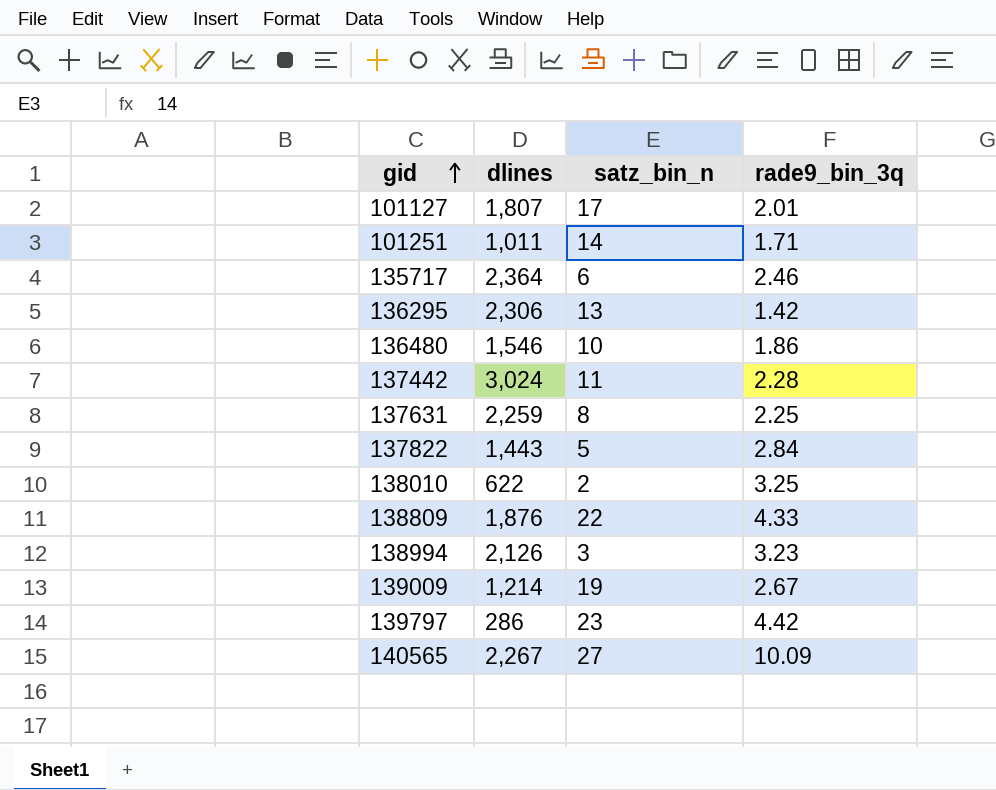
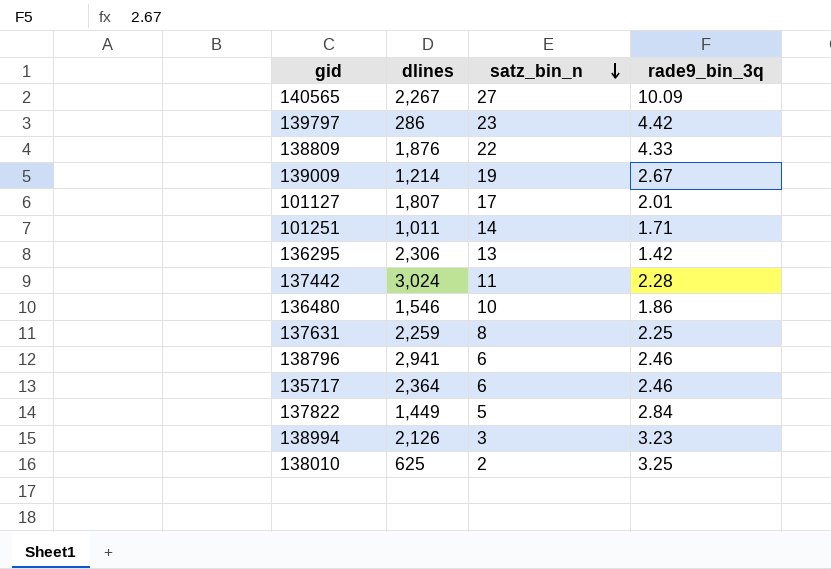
row order: gid ascending -> satz_bin_n descending
row 138796: none -> 2,941 | 6 | 2.46
137822 | dlines: 1,443 -> 1,449
138010 | dlines: 622 -> 625

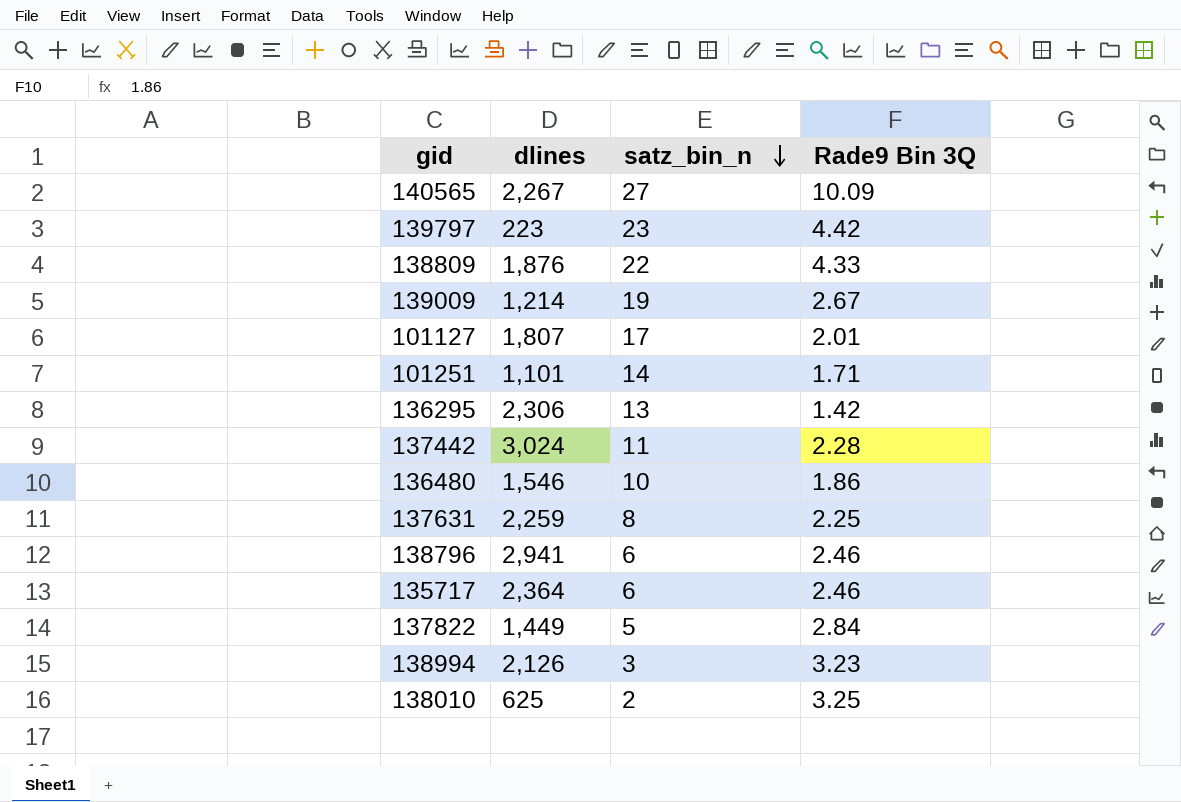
column name: rade9_bin_3q -> Rade9 Bin 3Q
139797 | dlines: 286 -> 223
101251 | dlines: 1,011 -> 1,101

